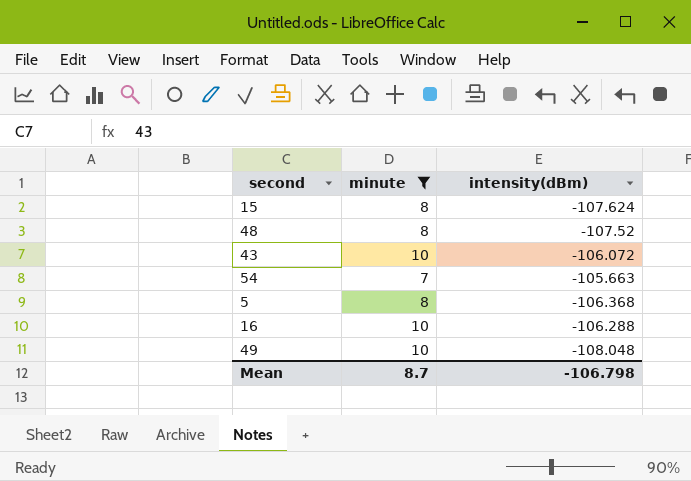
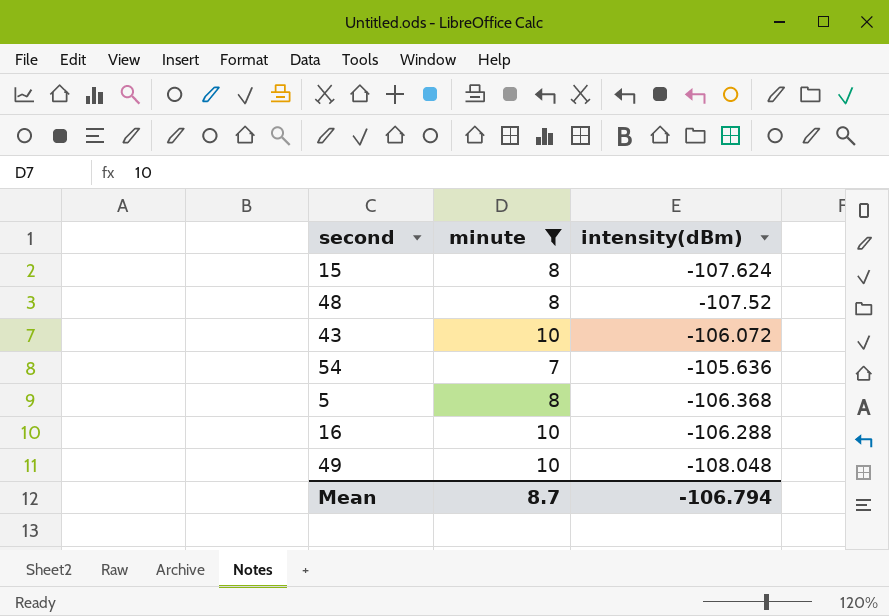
54 | intensity(dBm): -105.663 -> -105.636
Mean | intensity(dBm): -106.798 -> -106.794

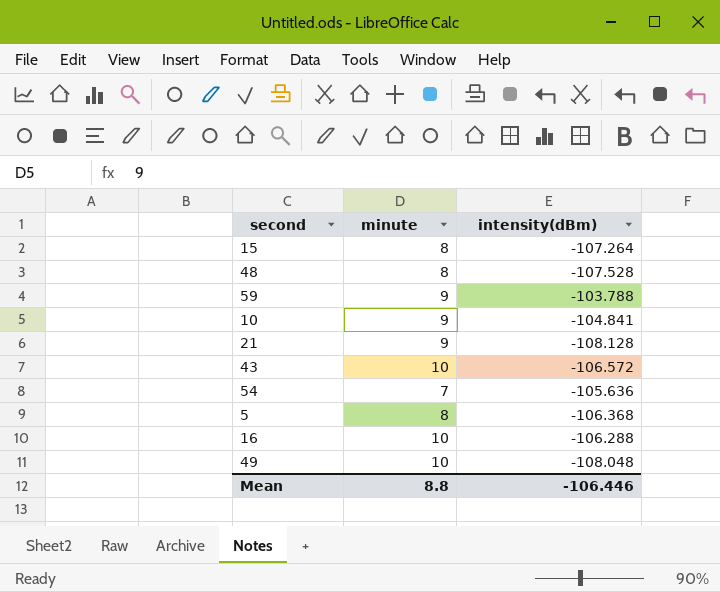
filter: minute != 9 -> none
15 | intensity(dBm): -107.624 -> -107.264
48 | intensity(dBm): -107.52 -> -107.528
43 | intensity(dBm): -106.072 -> -106.572
Mean | minute: 8.7 -> 8.8
Mean | intensity(dBm): -106.794 -> -106.446

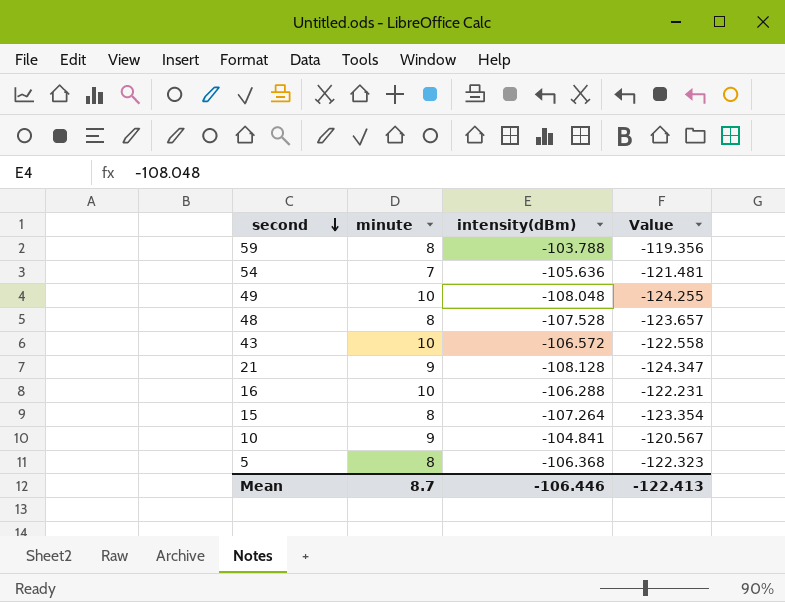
row order: none -> second descending
column Value | formula: none -> [intensity(dBm)] * 1.15
59 | minute: 9 -> 8
Mean | minute: 8.8 -> 8.7

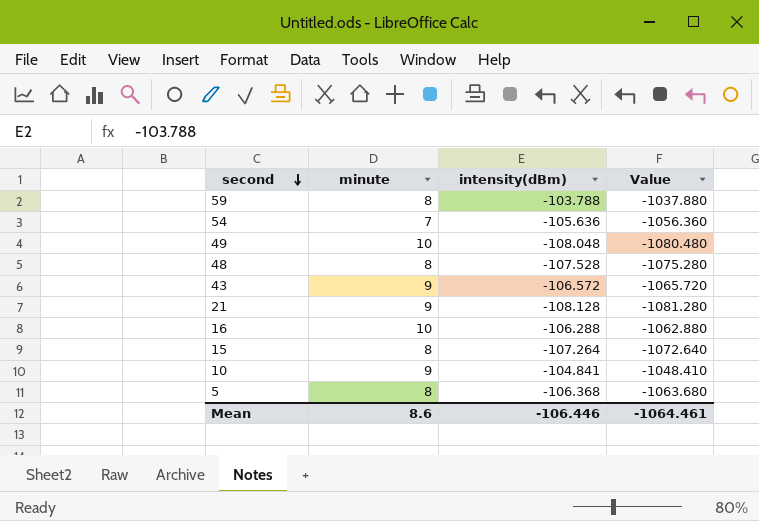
column Value | formula: [intensity(dBm)] * 1.15 -> [intensity(dBm)] * 10
43 | minute: 10 -> 9
Mean | minute: 8.7 -> 8.6
Mean | Value: -122.413 -> -1064.461

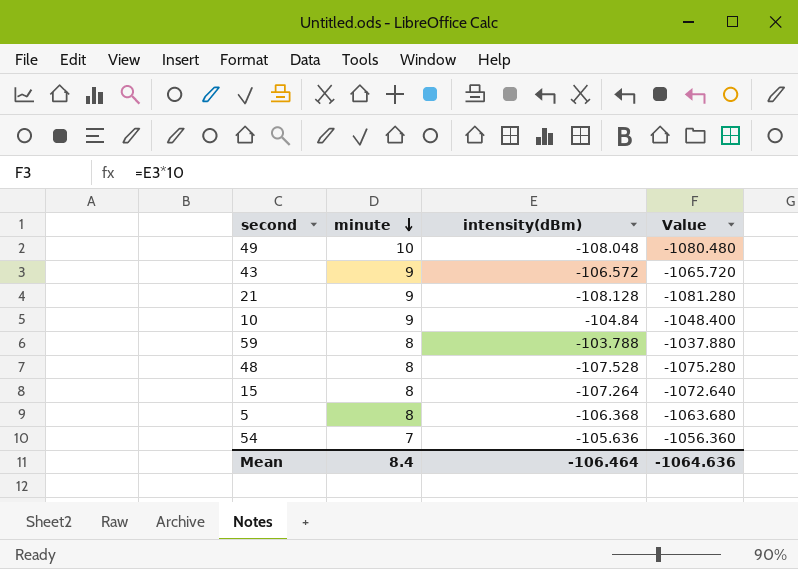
row order: second descending -> minute descending
row 16: 10 | -106.288 | -1062.880 -> none
10 | intensity(dBm): -104.841 -> -104.84
10 | Value: -1048.410 -> -1048.400
Mean | minute: 8.6 -> 8.4
Mean | intensity(dBm): -106.446 -> -106.464
Mean | Value: -1064.461 -> -1064.636

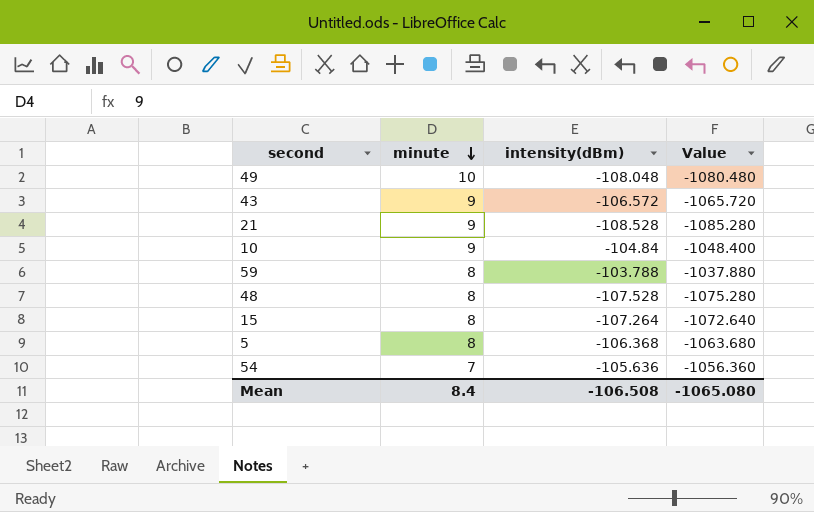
21 | intensity(dBm): -108.128 -> -108.528
21 | Value: -1081.280 -> -1085.280
Mean | intensity(dBm): -106.464 -> -106.508
Mean | Value: -1064.636 -> -1065.080

